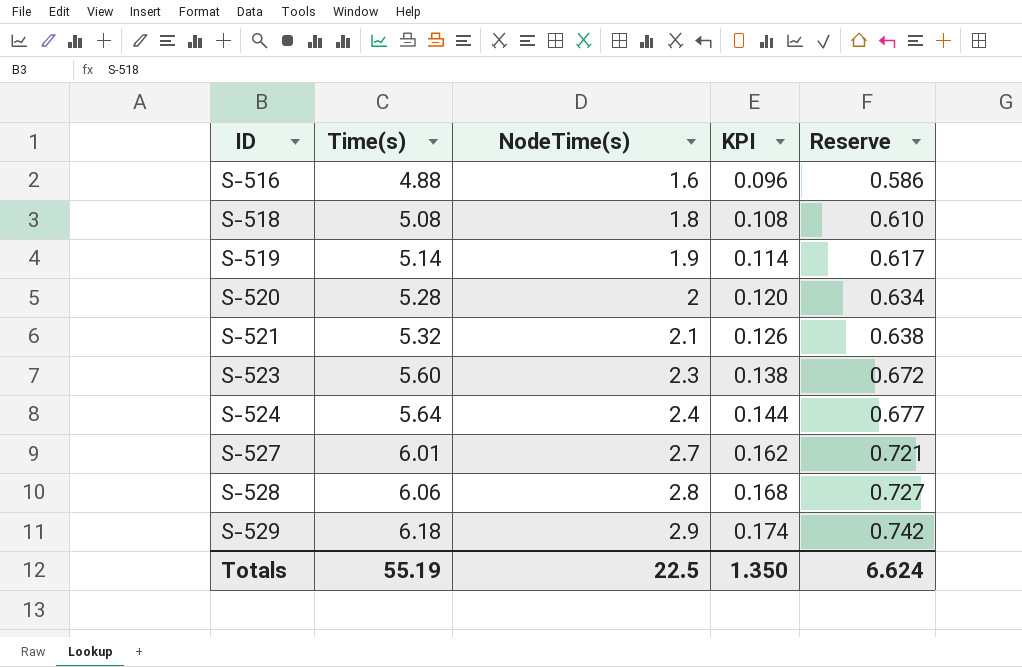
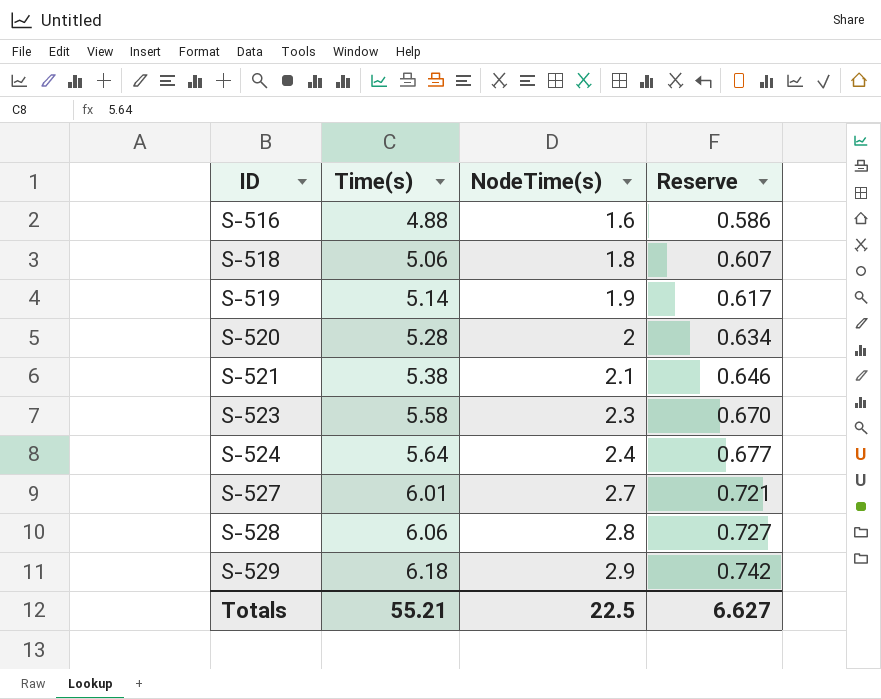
column KPI | formula: [NodeTime(s)] * 0.06 -> none
S-518 | Time(s): 5.08 -> 5.06
S-518 | Reserve: 0.610 -> 0.607
S-521 | Time(s): 5.32 -> 5.38
S-521 | Reserve: 0.638 -> 0.646
S-523 | Time(s): 5.60 -> 5.58
S-523 | Reserve: 0.672 -> 0.670
Totals | Time(s): 55.19 -> 55.21
Totals | Reserve: 6.624 -> 6.627

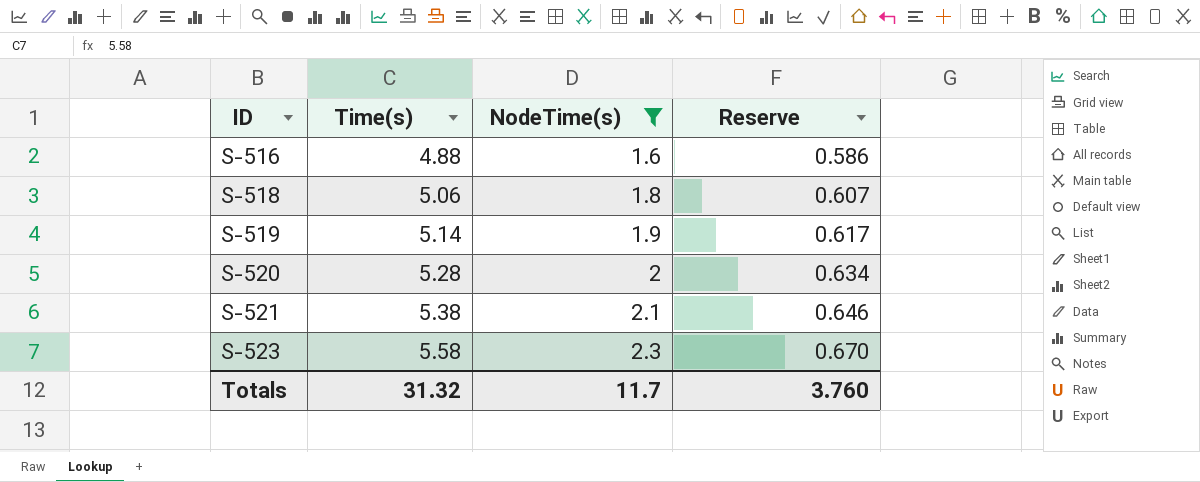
filter: none -> NodeTime(s) <= 2.3
Totals | Time(s): 55.21 -> 31.32
Totals | NodeTime(s): 22.5 -> 11.7
Totals | Reserve: 6.627 -> 3.760

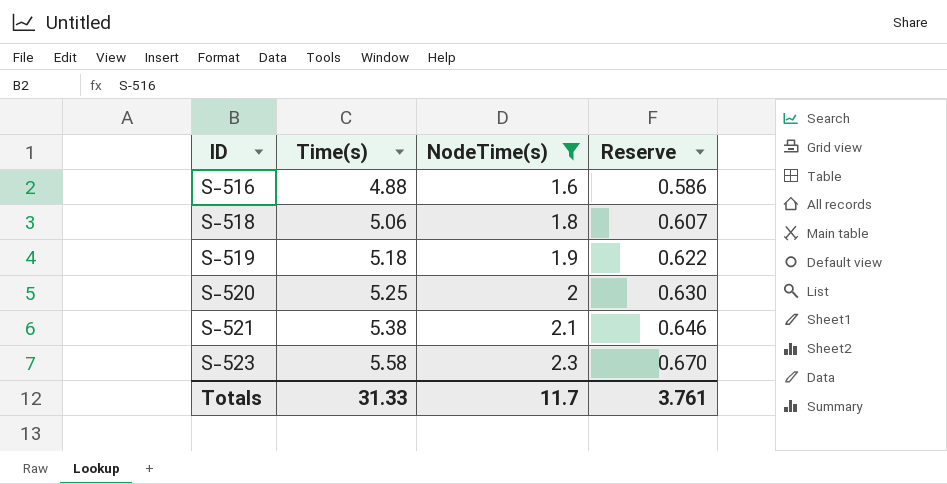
S-519 | Time(s): 5.14 -> 5.18
S-519 | Reserve: 0.617 -> 0.622
S-520 | Time(s): 5.28 -> 5.25
S-520 | Reserve: 0.634 -> 0.630
Totals | Time(s): 31.32 -> 31.33
Totals | Reserve: 3.760 -> 3.761

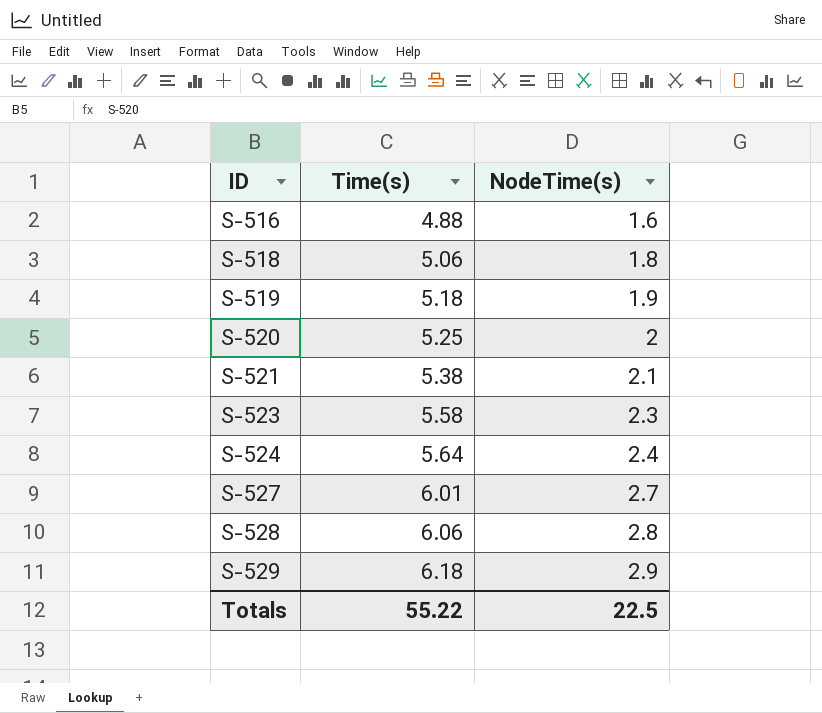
filter: NodeTime(s) <= 2.3 -> none
column Reserve | formula: [Time(s)] * 0.12 -> none
Totals | Time(s): 31.33 -> 55.22
Totals | NodeTime(s): 11.7 -> 22.5

